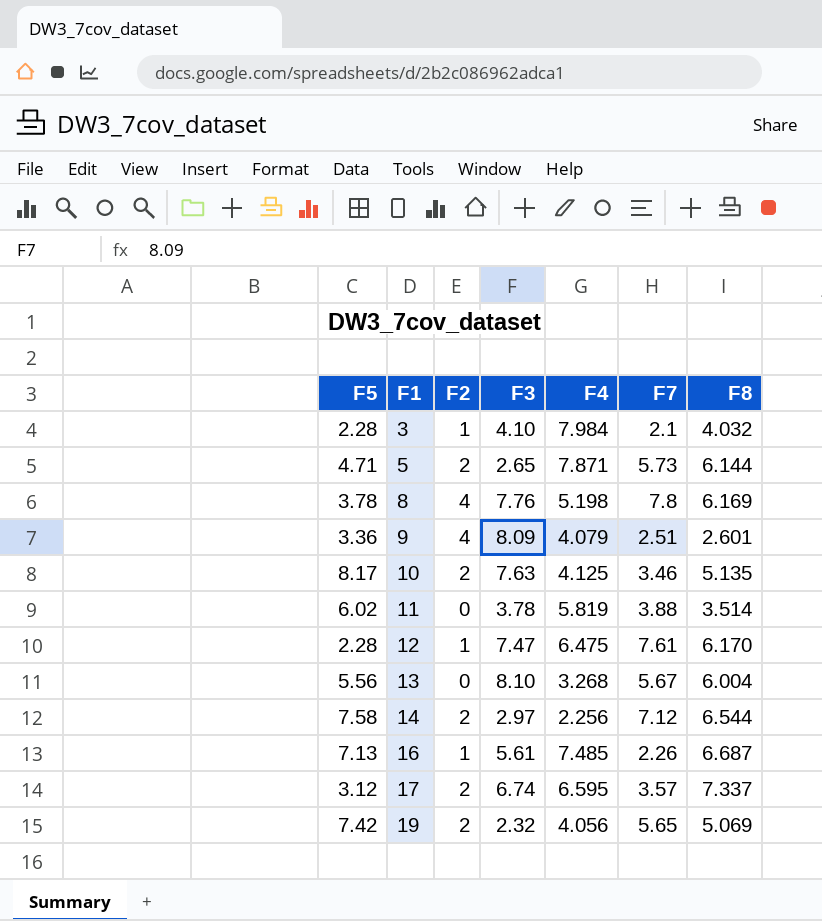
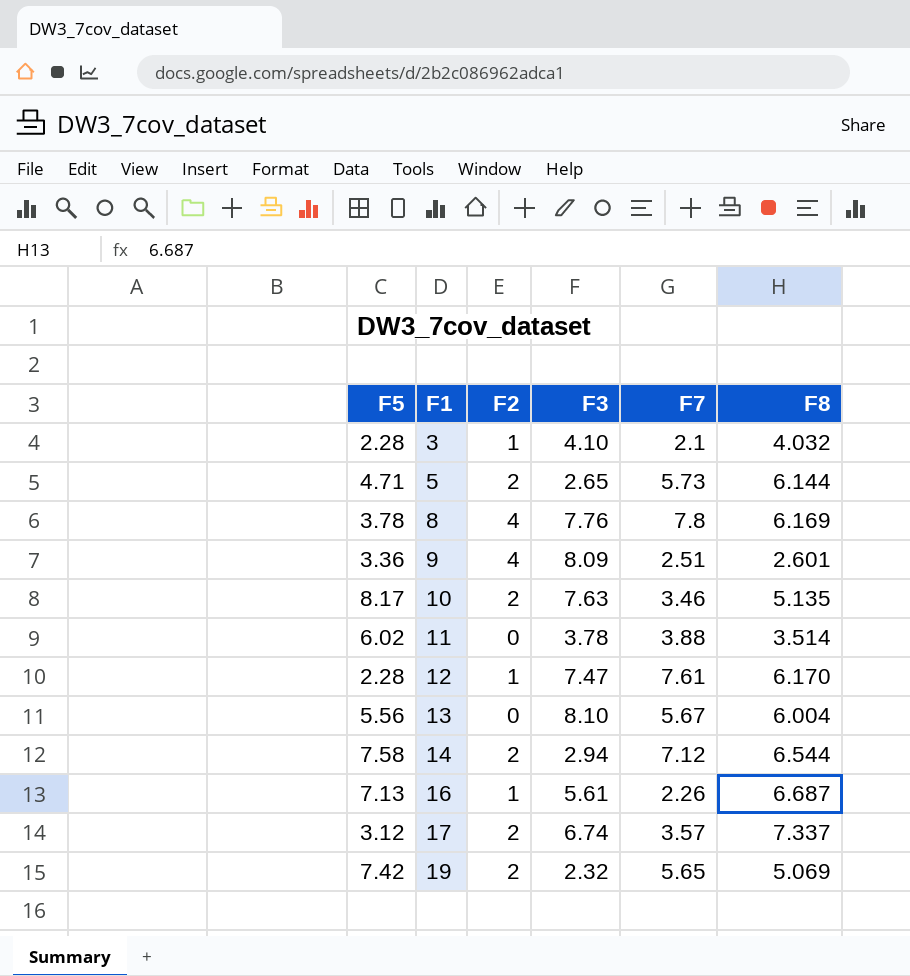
column F4 | position: 5 -> none
14 | F3: 2.97 -> 2.94

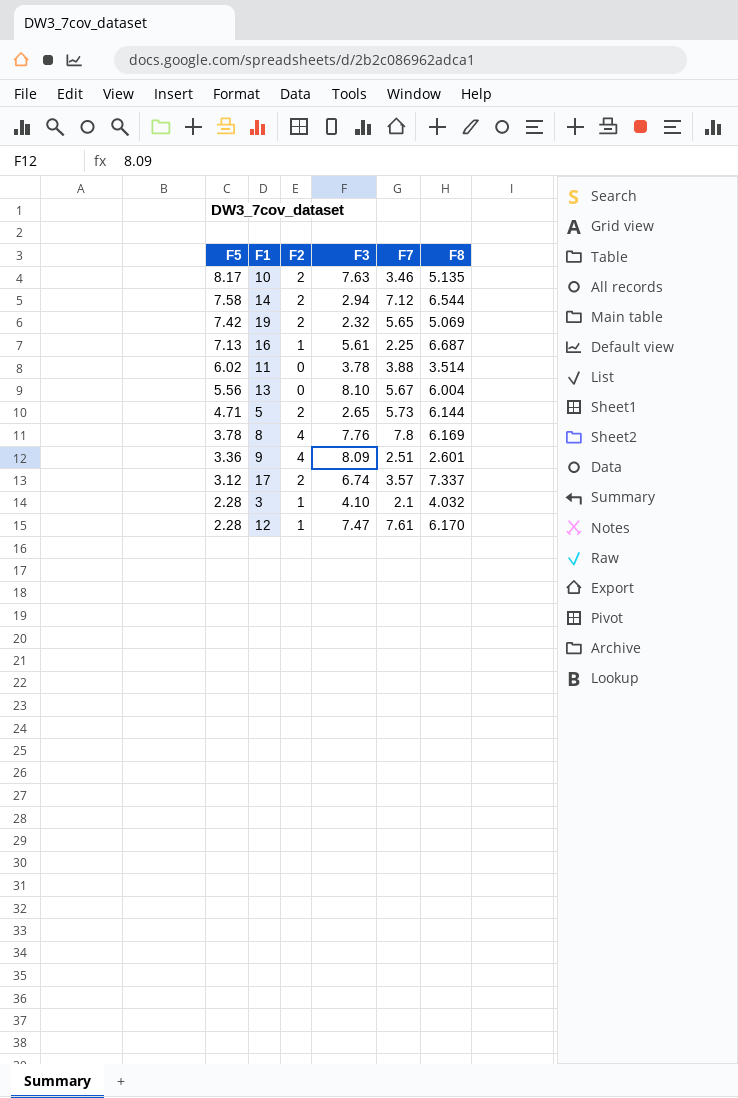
row order: F1 ascending -> F5 descending
16 | F7: 2.26 -> 2.25

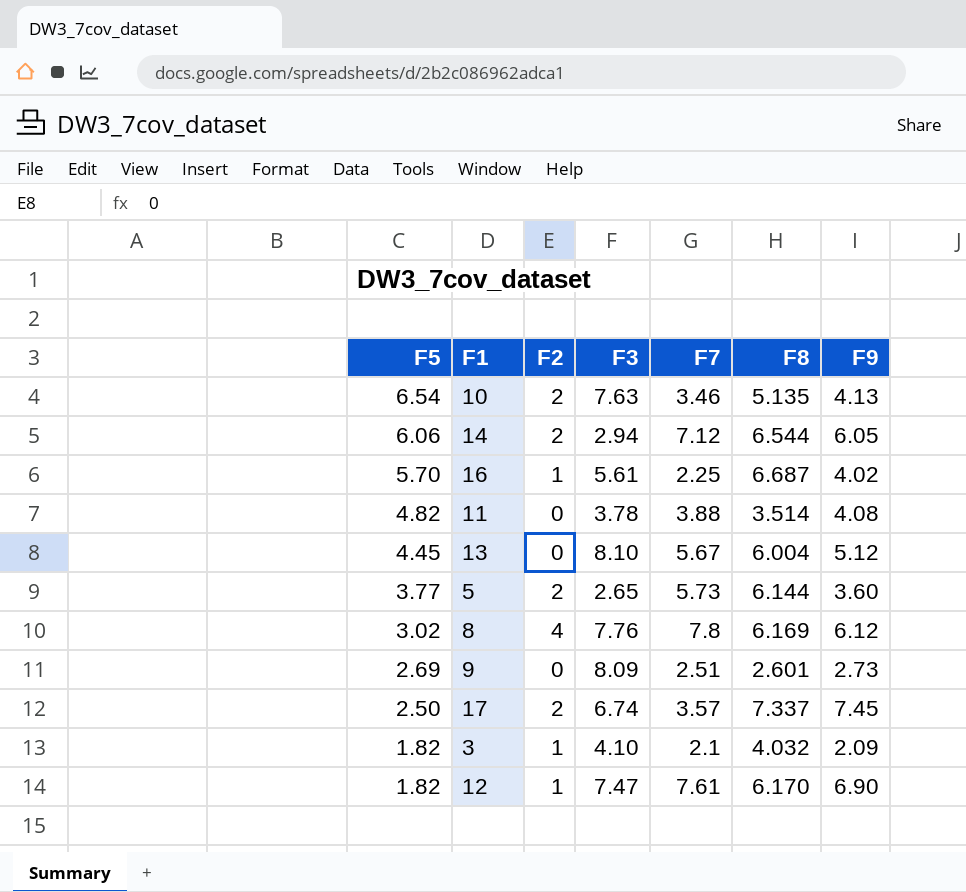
column F9 | position: none -> 7
row 19: 7.42 | 2 | 2.32 | 5.65 | 5.069 -> none
10 | F5: 8.17 -> 6.54
14 | F5: 7.58 -> 6.06
16 | F5: 7.13 -> 5.70
11 | F5: 6.02 -> 4.82
13 | F5: 5.56 -> 4.45
5 | F5: 4.71 -> 3.77
8 | F5: 3.78 -> 3.02
9 | F5: 3.36 -> 2.69
9 | F2: 4 -> 0
17 | F5: 3.12 -> 2.50
3 | F5: 2.28 -> 1.82
12 | F5: 2.28 -> 1.82

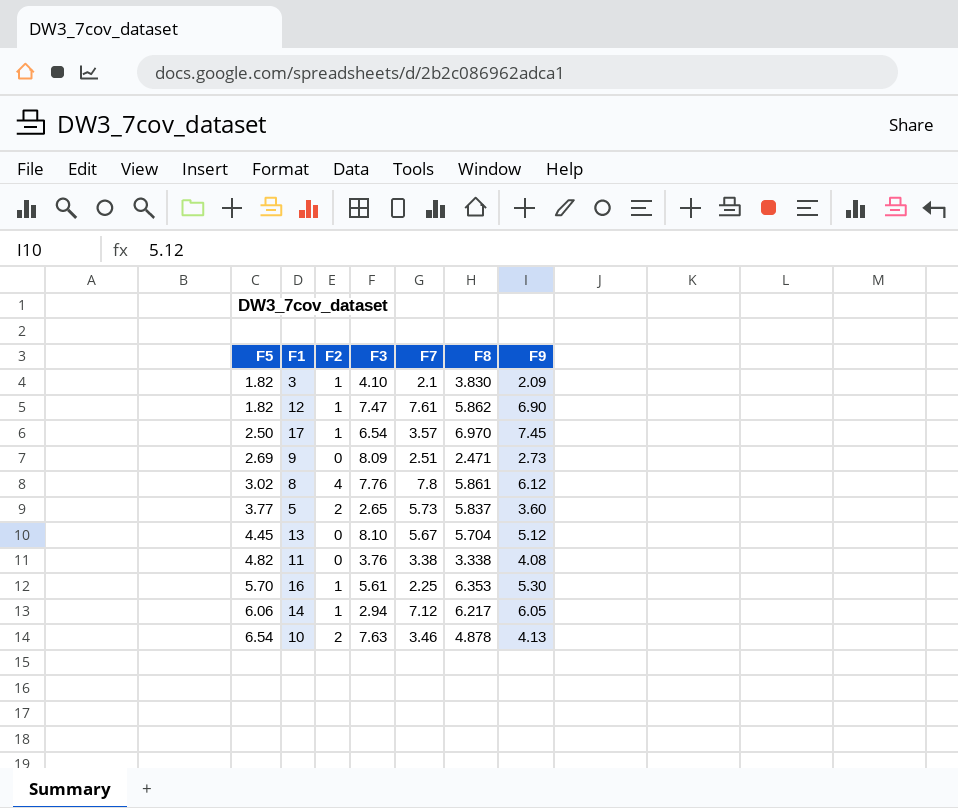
row order: F5 descending -> F5 ascending
3 | F8: 4.032 -> 3.830
12 | F8: 6.170 -> 5.862
17 | F2: 2 -> 1
17 | F3: 6.74 -> 6.54
17 | F8: 7.337 -> 6.970
9 | F8: 2.601 -> 2.471
8 | F8: 6.169 -> 5.861
5 | F8: 6.144 -> 5.837
13 | F8: 6.004 -> 5.704
11 | F3: 3.78 -> 3.76
11 | F7: 3.88 -> 3.38
11 | F8: 3.514 -> 3.338
16 | F8: 6.687 -> 6.353
16 | F9: 4.02 -> 5.30
14 | F2: 2 -> 1
14 | F8: 6.544 -> 6.217
10 | F8: 5.135 -> 4.878

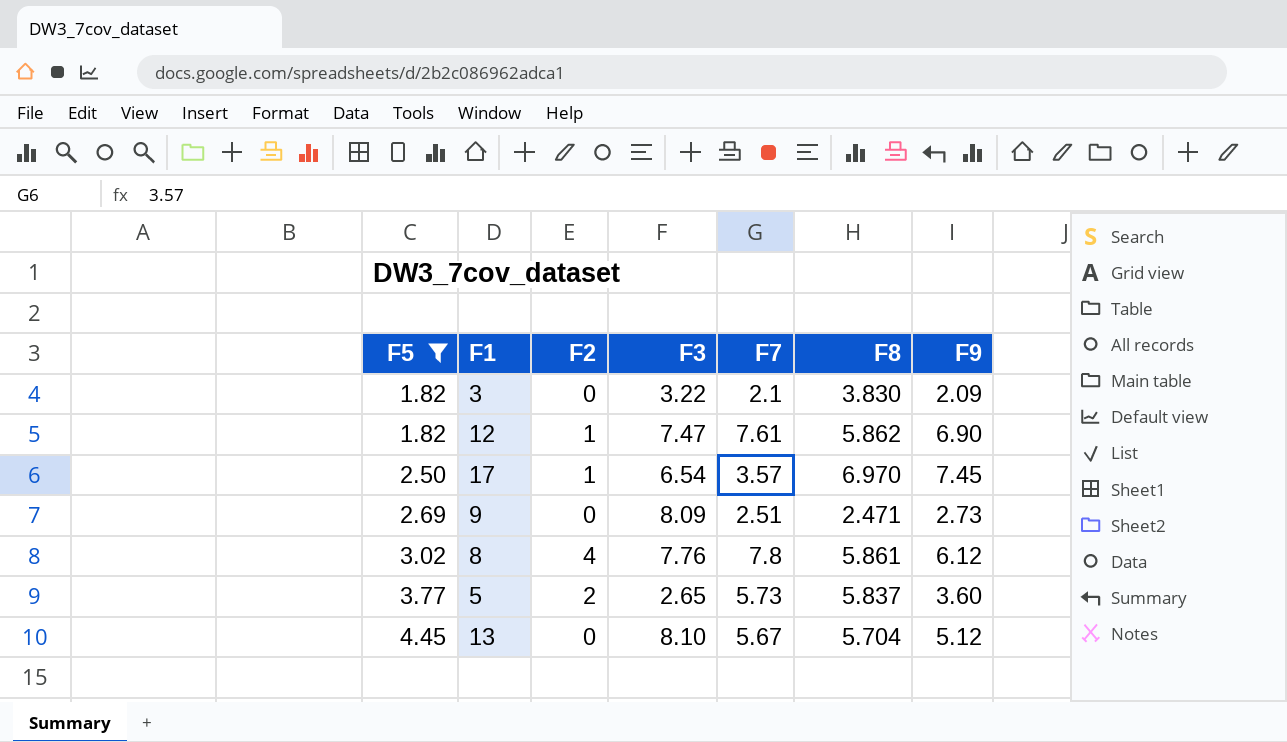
filter: none -> F5 <= 4.45
3 | F2: 1 -> 0
3 | F3: 4.10 -> 3.22

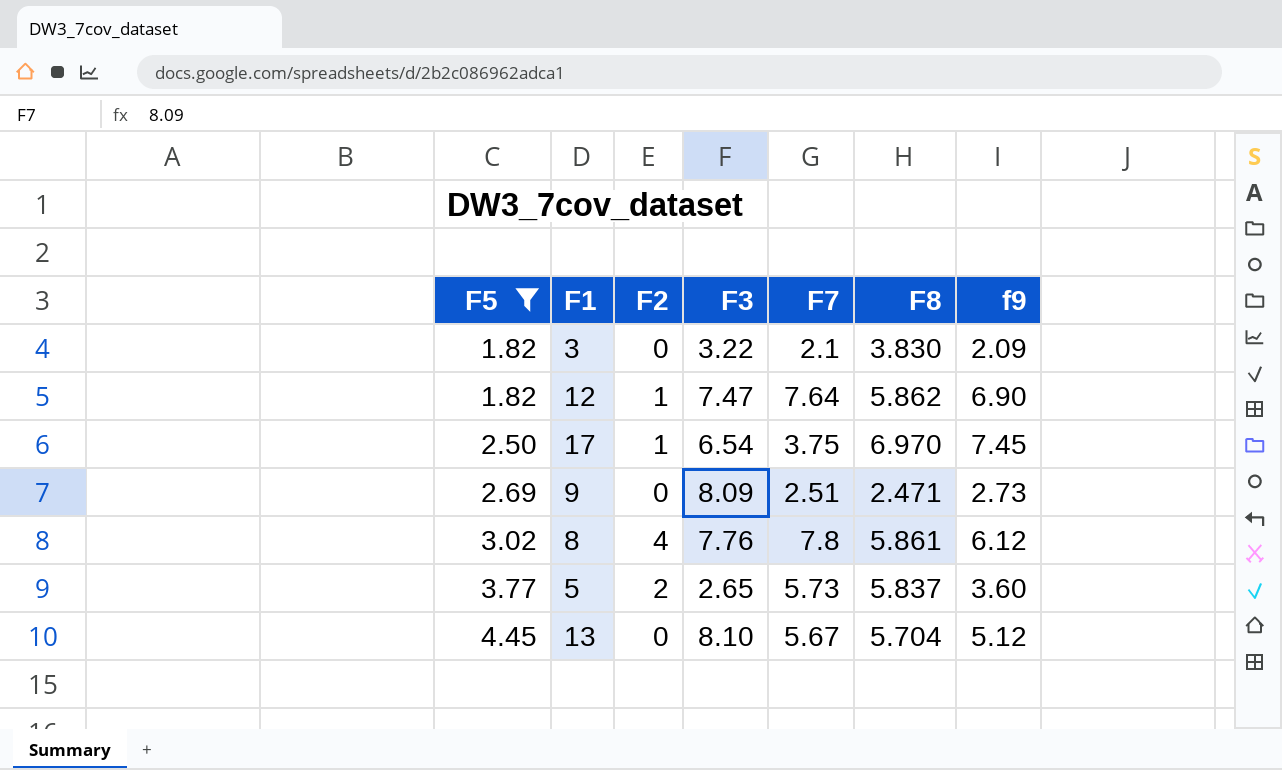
column name: F9 -> f9
12 | F7: 7.61 -> 7.64
17 | F7: 3.57 -> 3.75

